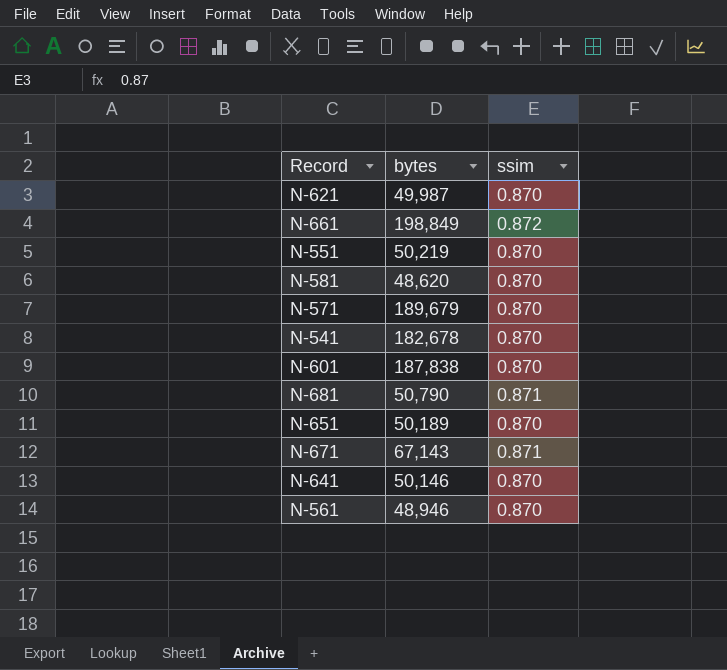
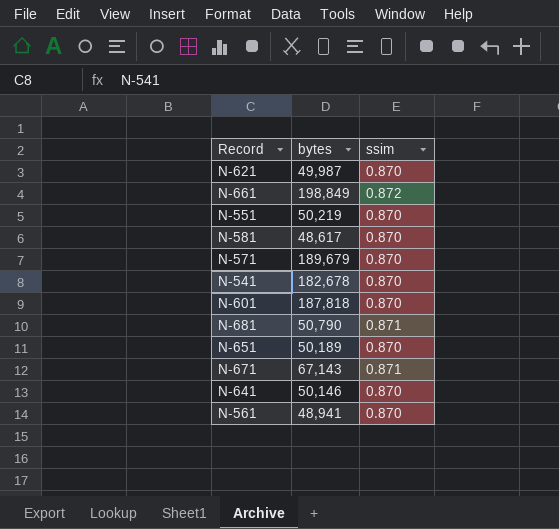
N-581 | bytes: 48,620 -> 48,617
N-601 | bytes: 187,838 -> 187,818
N-561 | bytes: 48,946 -> 48,941

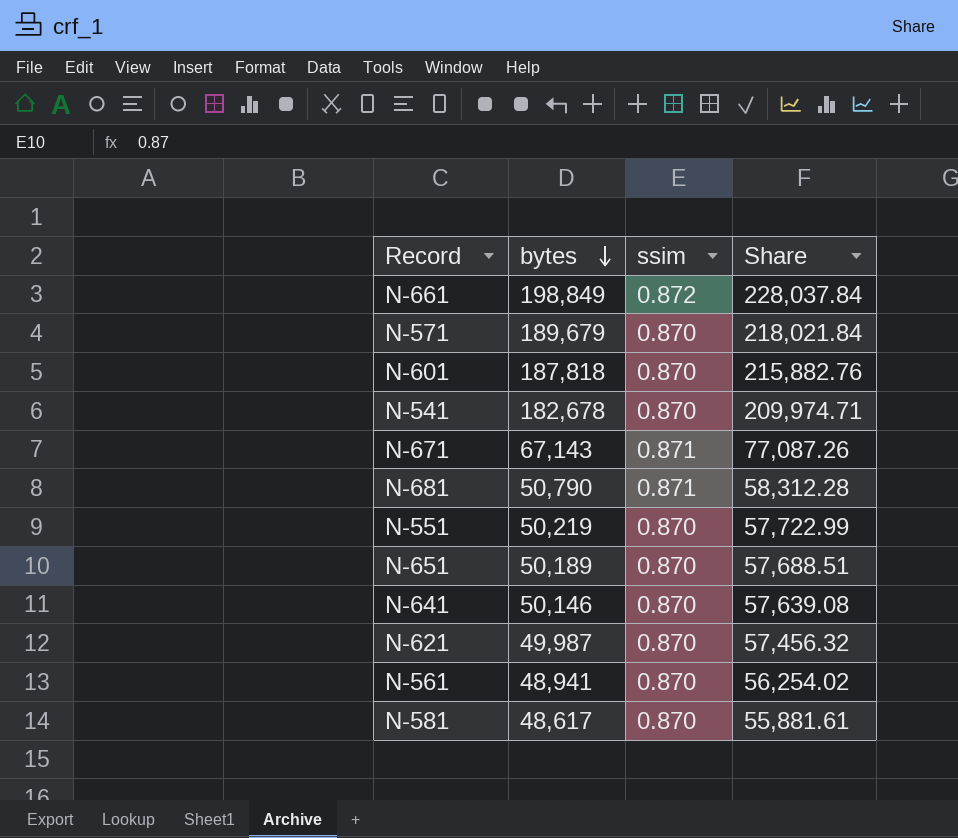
row order: none -> bytes descending
column Share | formula: none -> [bytes] / [ssim]

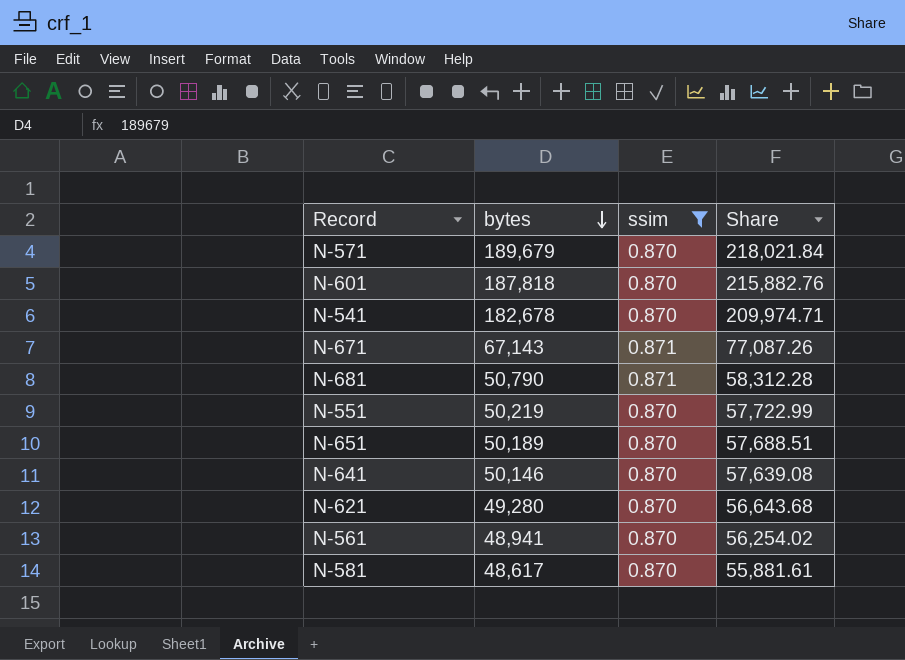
filter: none -> ssim != 0.872
N-621 | bytes: 49,987 -> 49,280
N-621 | Share: 57,456.32 -> 56,643.68

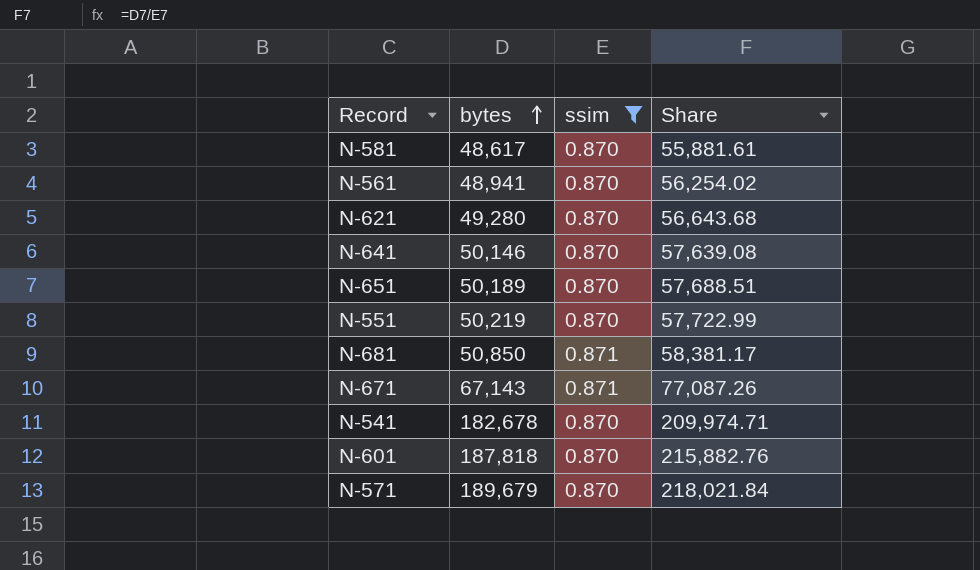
row order: bytes descending -> bytes ascending
N-681 | bytes: 50,790 -> 50,850
N-681 | Share: 58,312.28 -> 58,381.17

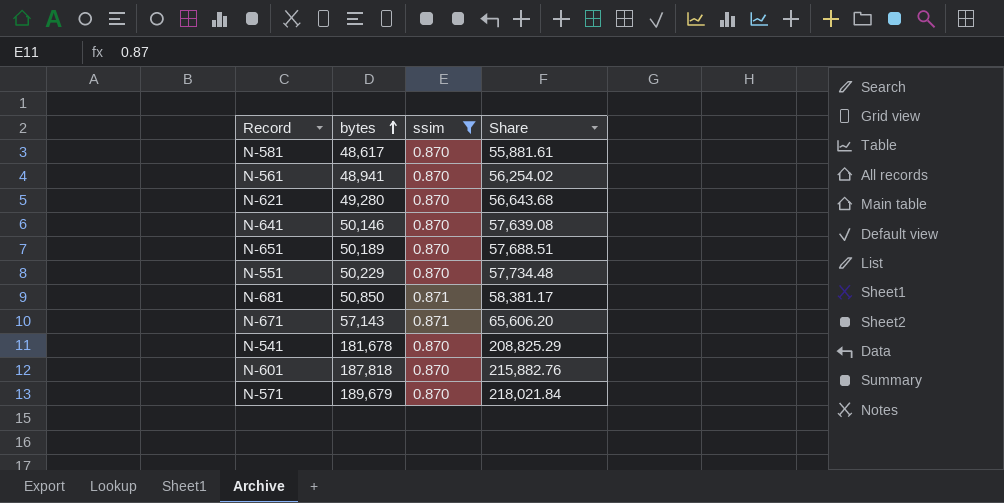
N-551 | bytes: 50,219 -> 50,229
N-551 | Share: 57,722.99 -> 57,734.48
N-671 | bytes: 67,143 -> 57,143
N-671 | Share: 77,087.26 -> 65,606.20
N-541 | bytes: 182,678 -> 181,678
N-541 | Share: 209,974.71 -> 208,825.29

